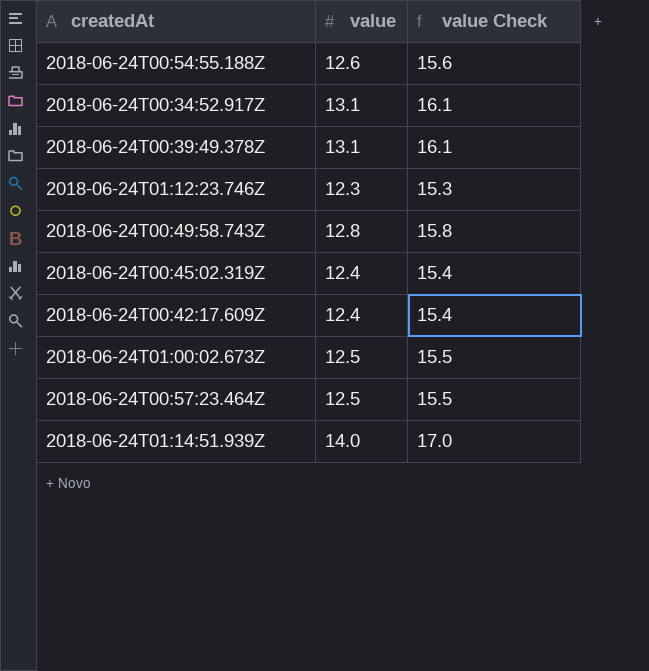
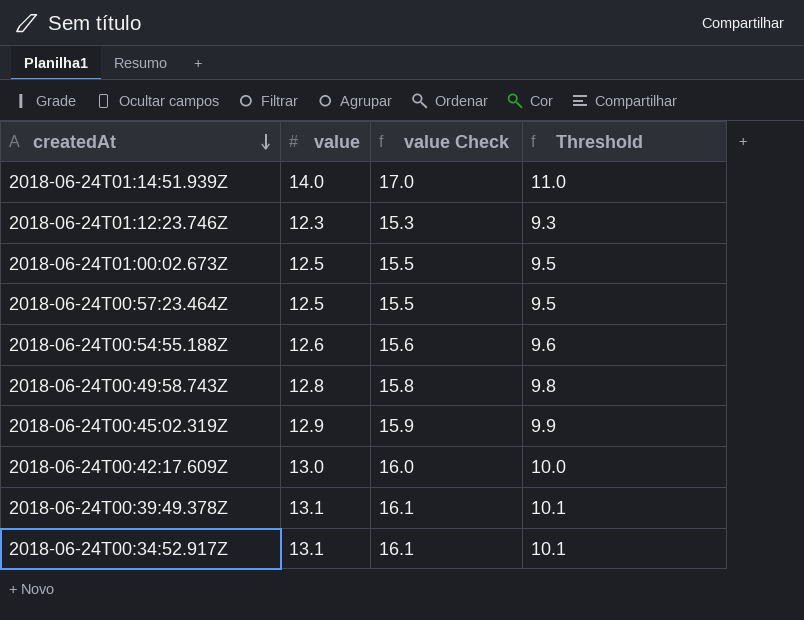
row order: none -> createdAt descending
column Threshold | formula: none -> [value] - 3
2018-06-24T00:45:02.319Z | value: 12.4 -> 12.9
2018-06-24T00:45:02.319Z | value Check: 15.4 -> 15.9
2018-06-24T00:42:17.609Z | value: 12.4 -> 13.0
2018-06-24T00:42:17.609Z | value Check: 15.4 -> 16.0

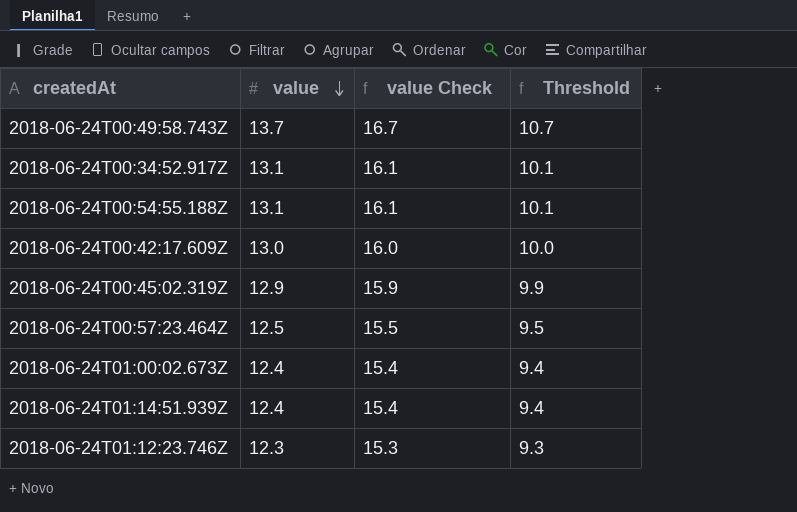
row order: createdAt descending -> value descending
row 2018-06-24T00:39:49.378Z: 13.1 | 16.1 | 10.1 -> none
2018-06-24T00:49:58.743Z | value: 12.8 -> 13.7
2018-06-24T00:49:58.743Z | value Check: 15.8 -> 16.7
2018-06-24T00:49:58.743Z | Threshold: 9.8 -> 10.7
2018-06-24T00:54:55.188Z | value: 12.6 -> 13.1
2018-06-24T00:54:55.188Z | value Check: 15.6 -> 16.1
2018-06-24T00:54:55.188Z | Threshold: 9.6 -> 10.1
2018-06-24T01:00:02.673Z | value: 12.5 -> 12.4
2018-06-24T01:00:02.673Z | value Check: 15.5 -> 15.4
2018-06-24T01:00:02.673Z | Threshold: 9.5 -> 9.4
2018-06-24T01:14:51.939Z | value: 14.0 -> 12.4
2018-06-24T01:14:51.939Z | value Check: 17.0 -> 15.4
2018-06-24T01:14:51.939Z | Threshold: 11.0 -> 9.4

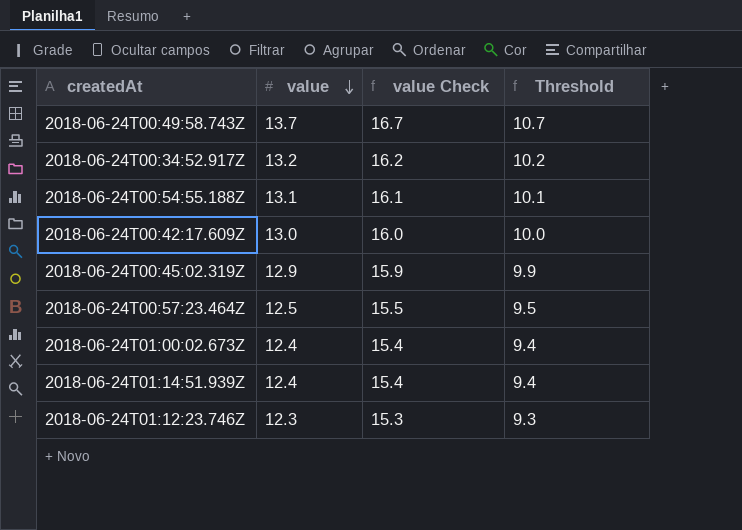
2018-06-24T00:34:52.917Z | value: 13.1 -> 13.2
2018-06-24T00:34:52.917Z | value Check: 16.1 -> 16.2
2018-06-24T00:34:52.917Z | Threshold: 10.1 -> 10.2

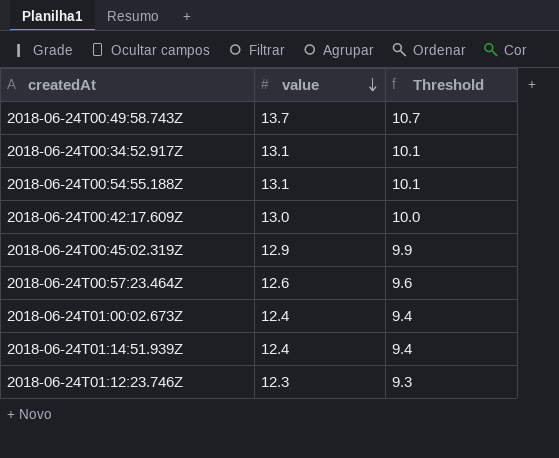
column value Check | formula: [value] + 3 -> none
2018-06-24T00:34:52.917Z | value: 13.2 -> 13.1
2018-06-24T00:34:52.917Z | Threshold: 10.2 -> 10.1
2018-06-24T00:57:23.464Z | value: 12.5 -> 12.6
2018-06-24T00:57:23.464Z | Threshold: 9.5 -> 9.6

